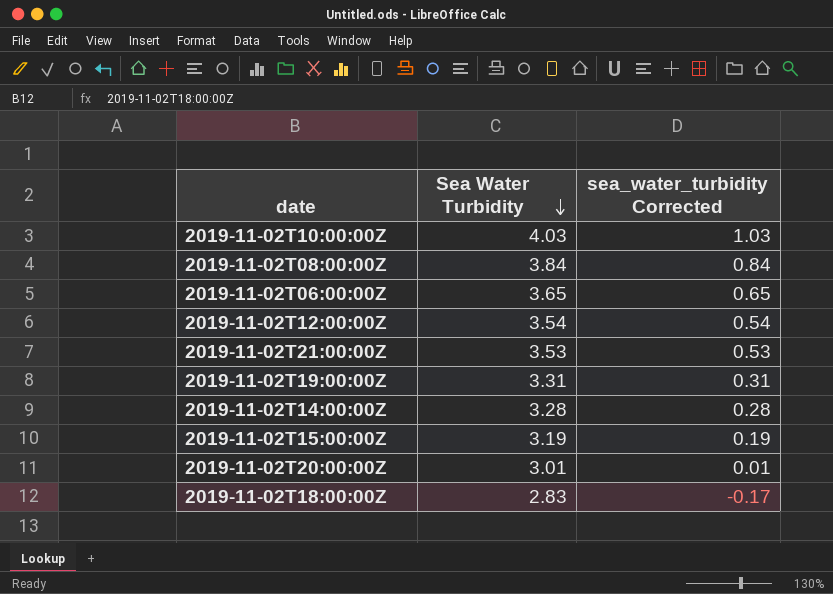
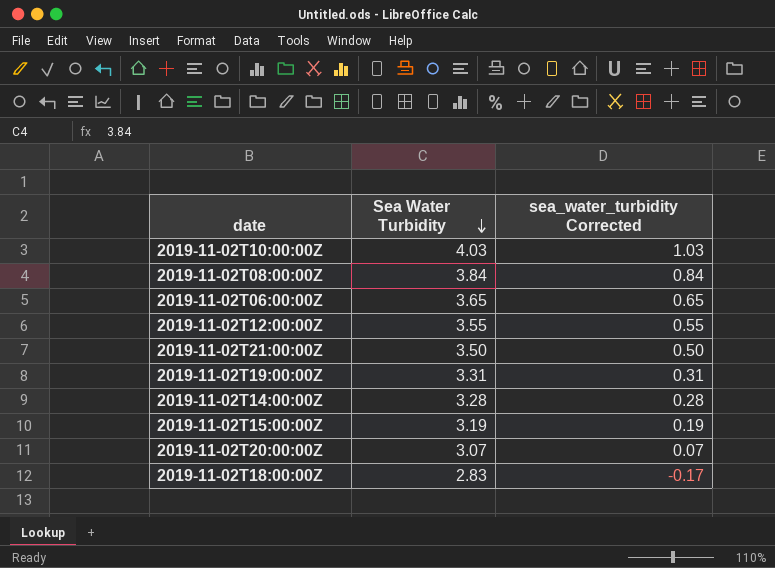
2019-11-02T12:00:00Z | Sea Water Turbidity: 3.54 -> 3.55
2019-11-02T12:00:00Z | sea_water_turbidity Corrected: 0.54 -> 0.55
2019-11-02T21:00:00Z | Sea Water Turbidity: 3.53 -> 3.50
2019-11-02T21:00:00Z | sea_water_turbidity Corrected: 0.53 -> 0.50
2019-11-02T20:00:00Z | Sea Water Turbidity: 3.01 -> 3.07
2019-11-02T20:00:00Z | sea_water_turbidity Corrected: 0.01 -> 0.07

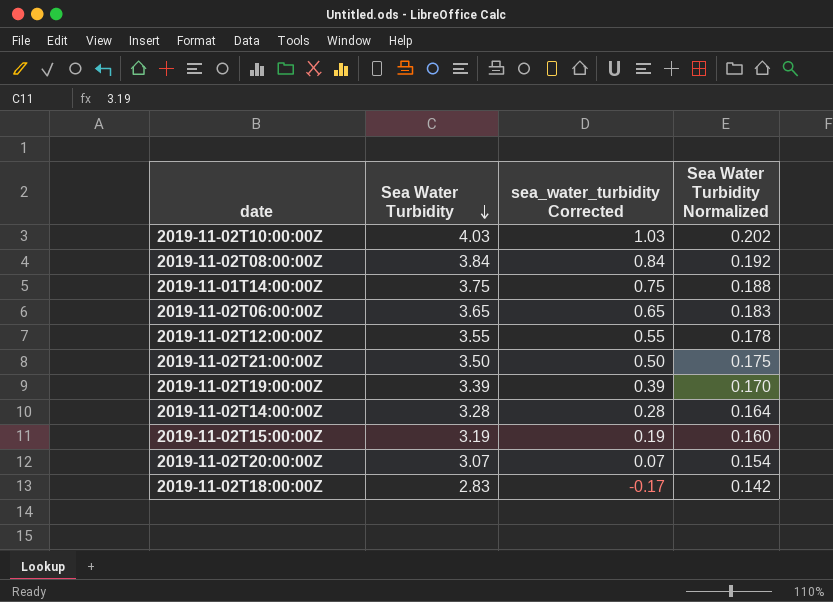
column Sea Water Turbidity Normalized | formula: none -> [Sea Water Turbidity] * 0.05
row 2019-11-01T14:00:00Z: none -> 3.75 | 0.75 | 0.188
2019-11-02T19:00:00Z | Sea Water Turbidity: 3.31 -> 3.39
2019-11-02T19:00:00Z | sea_water_turbidity Corrected: 0.31 -> 0.39

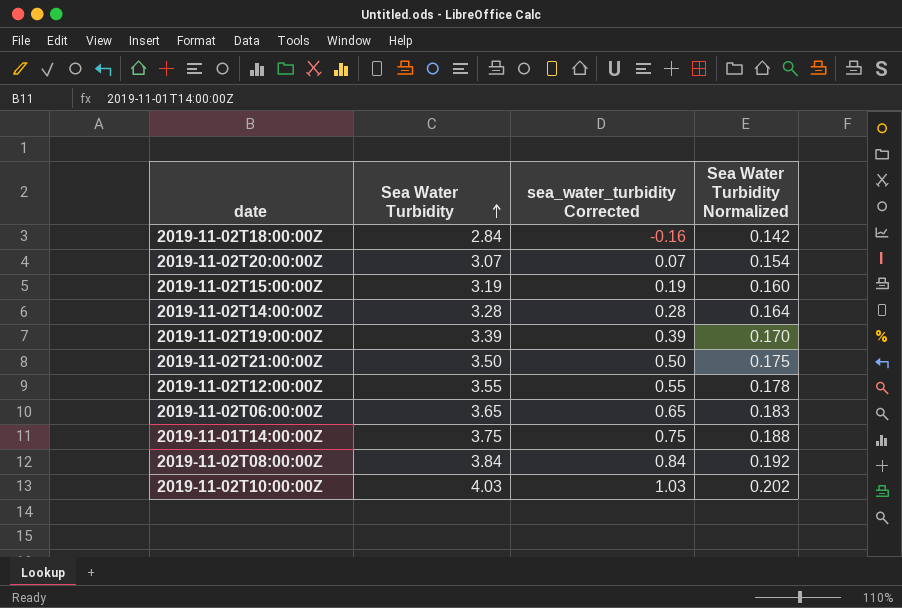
row order: Sea Water Turbidity descending -> Sea Water Turbidity ascending
2019-11-02T18:00:00Z | Sea Water Turbidity: 2.83 -> 2.84
2019-11-02T18:00:00Z | sea_water_turbidity Corrected: -0.17 -> -0.16

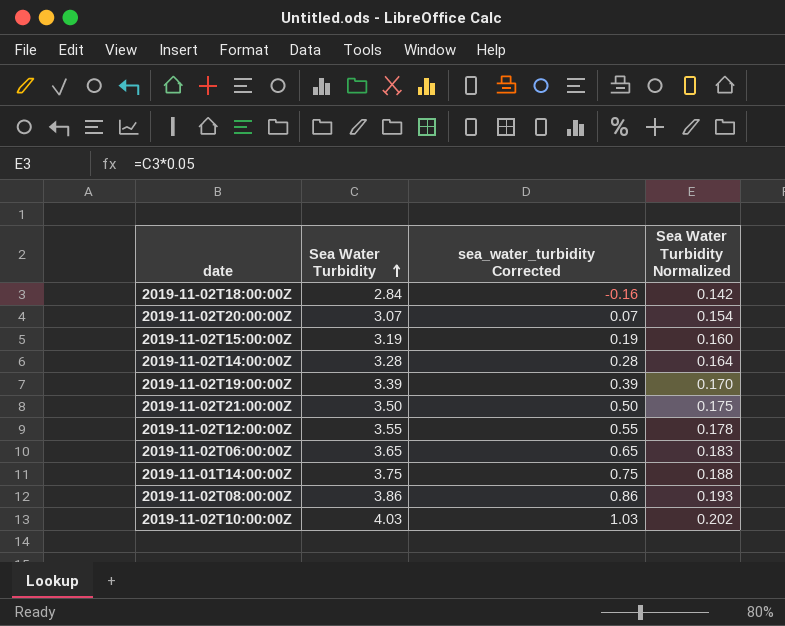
2019-11-02T08:00:00Z | Sea Water Turbidity: 3.84 -> 3.86
2019-11-02T08:00:00Z | sea_water_turbidity Corrected: 0.84 -> 0.86
2019-11-02T08:00:00Z | Sea Water Turbidity Normalized: 0.192 -> 0.193

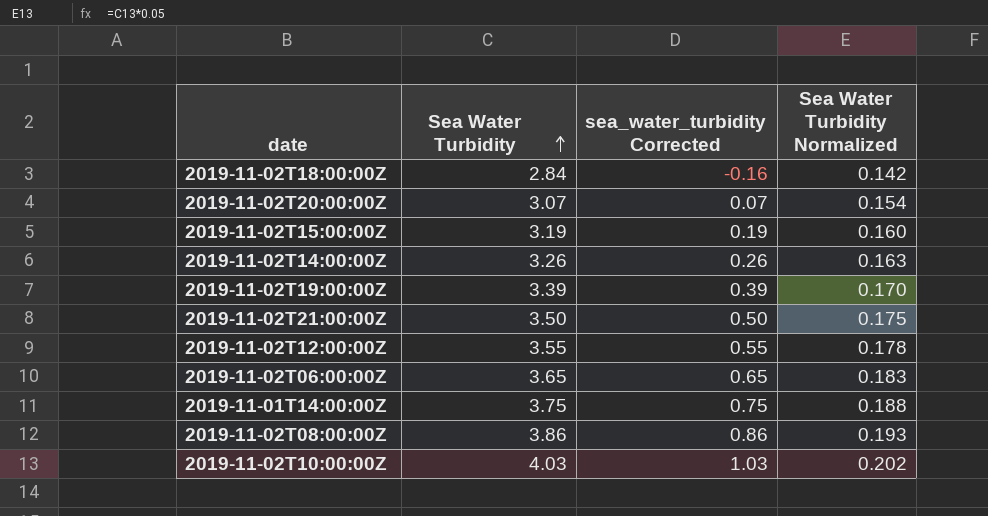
2019-11-02T14:00:00Z | Sea Water Turbidity: 3.28 -> 3.26
2019-11-02T14:00:00Z | sea_water_turbidity Corrected: 0.28 -> 0.26
2019-11-02T14:00:00Z | Sea Water Turbidity Normalized: 0.164 -> 0.163

